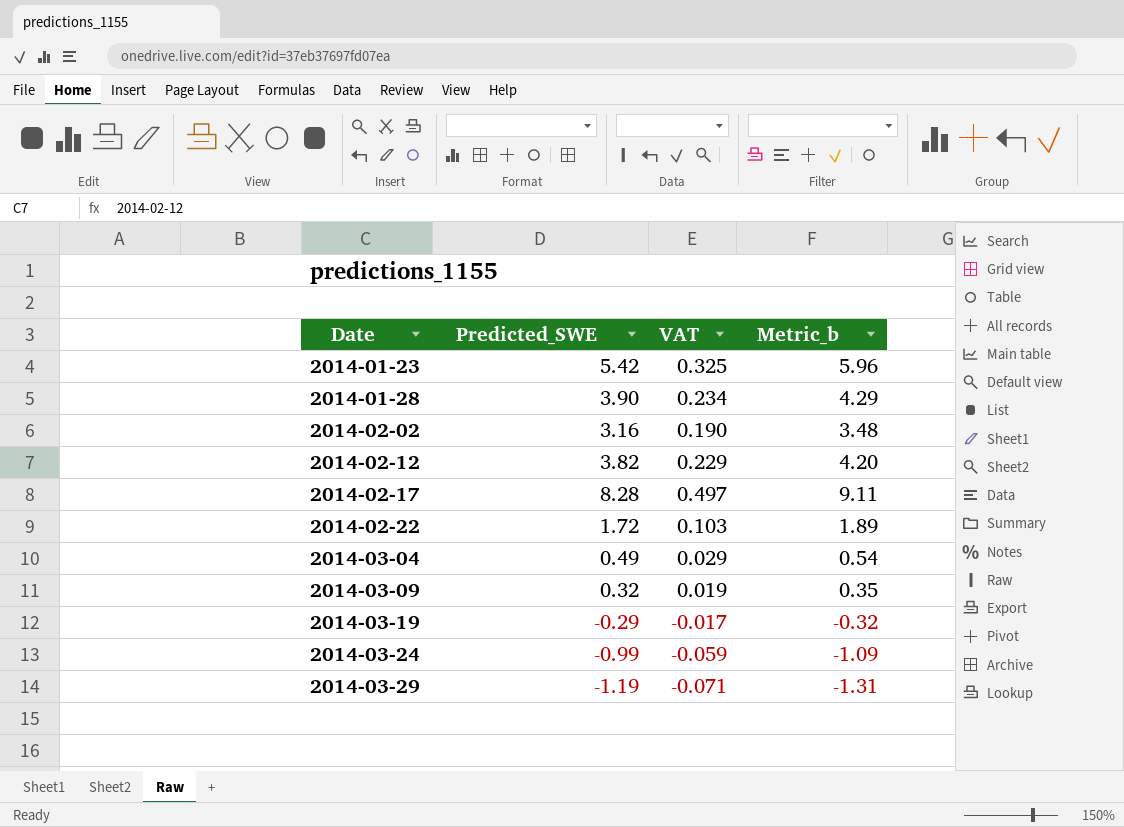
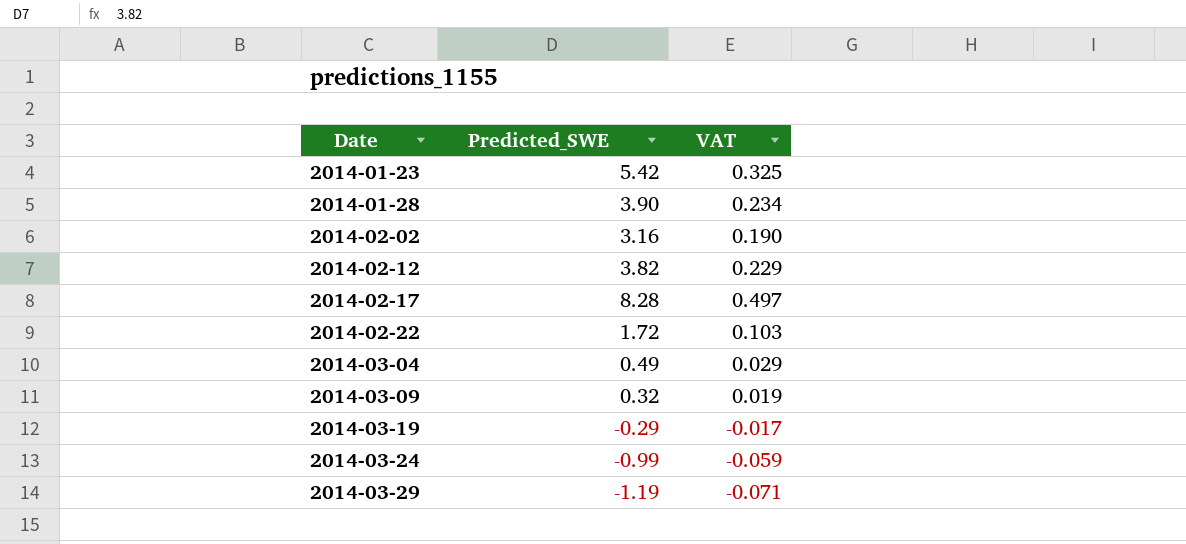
column Metric_b | formula: [Predicted_SWE] * 1.1 -> none

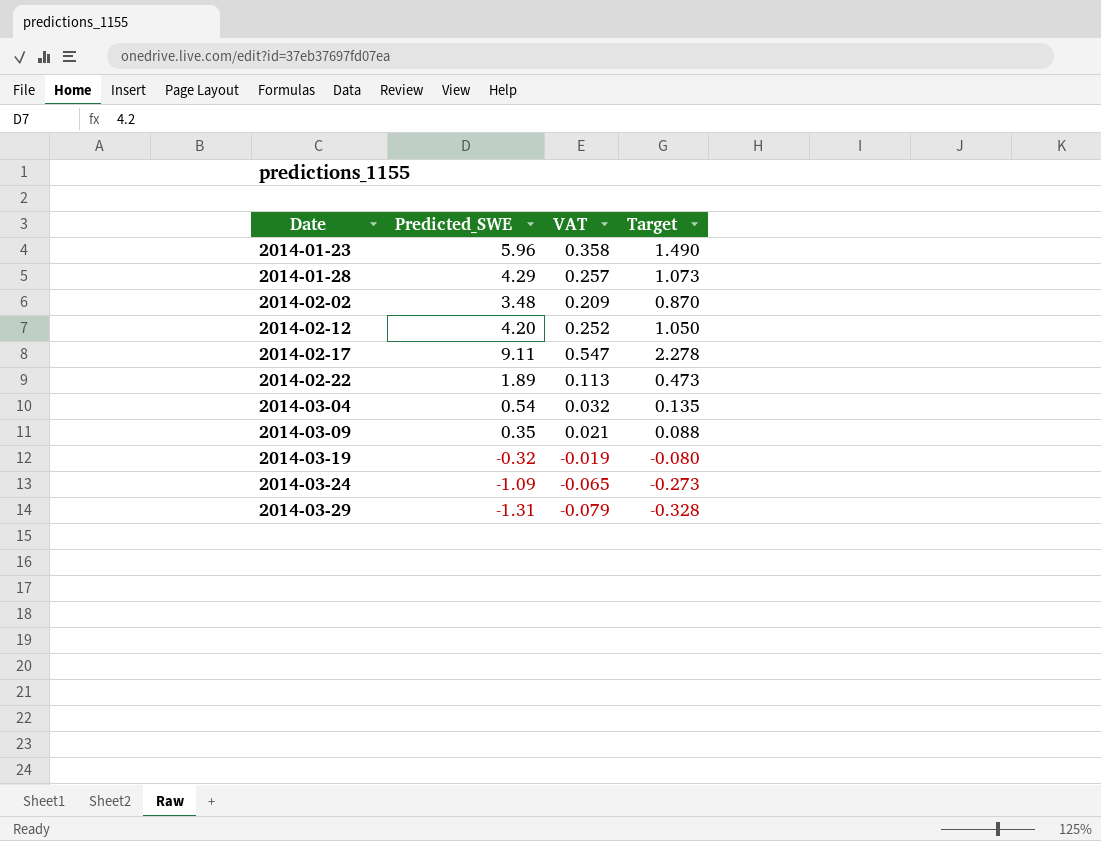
column Target | formula: none -> [Predicted_SWE] * 0.25
2014-01-23 | Predicted_SWE: 5.42 -> 5.96
2014-01-23 | VAT: 0.325 -> 0.358
2014-01-28 | Predicted_SWE: 3.90 -> 4.29
2014-01-28 | VAT: 0.234 -> 0.257
2014-02-02 | Predicted_SWE: 3.16 -> 3.48
2014-02-02 | VAT: 0.190 -> 0.209
2014-02-12 | Predicted_SWE: 3.82 -> 4.20
2014-02-12 | VAT: 0.229 -> 0.252
2014-02-17 | Predicted_SWE: 8.28 -> 9.11
2014-02-17 | VAT: 0.497 -> 0.547
2014-02-22 | Predicted_SWE: 1.72 -> 1.89
2014-02-22 | VAT: 0.103 -> 0.113
2014-03-04 | Predicted_SWE: 0.49 -> 0.54
2014-03-04 | VAT: 0.029 -> 0.032
2014-03-09 | Predicted_SWE: 0.32 -> 0.35
2014-03-09 | VAT: 0.019 -> 0.021
2014-03-19 | Predicted_SWE: -0.29 -> -0.32
2014-03-19 | VAT: -0.017 -> -0.019
2014-03-24 | Predicted_SWE: -0.99 -> -1.09
2014-03-24 | VAT: -0.059 -> -0.065
2014-03-29 | Predicted_SWE: -1.19 -> -1.31
2014-03-29 | VAT: -0.071 -> -0.079

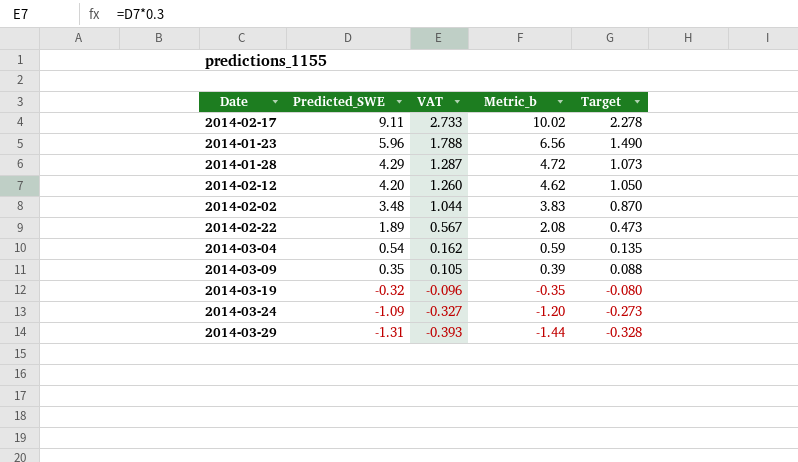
row order: Date ascending -> Predicted_SWE descending
column VAT | formula: [Predicted_SWE] * 0.06 -> [Predicted_SWE] * 0.3
column Metric_b | formula: none -> [Predicted_SWE] * 1.1

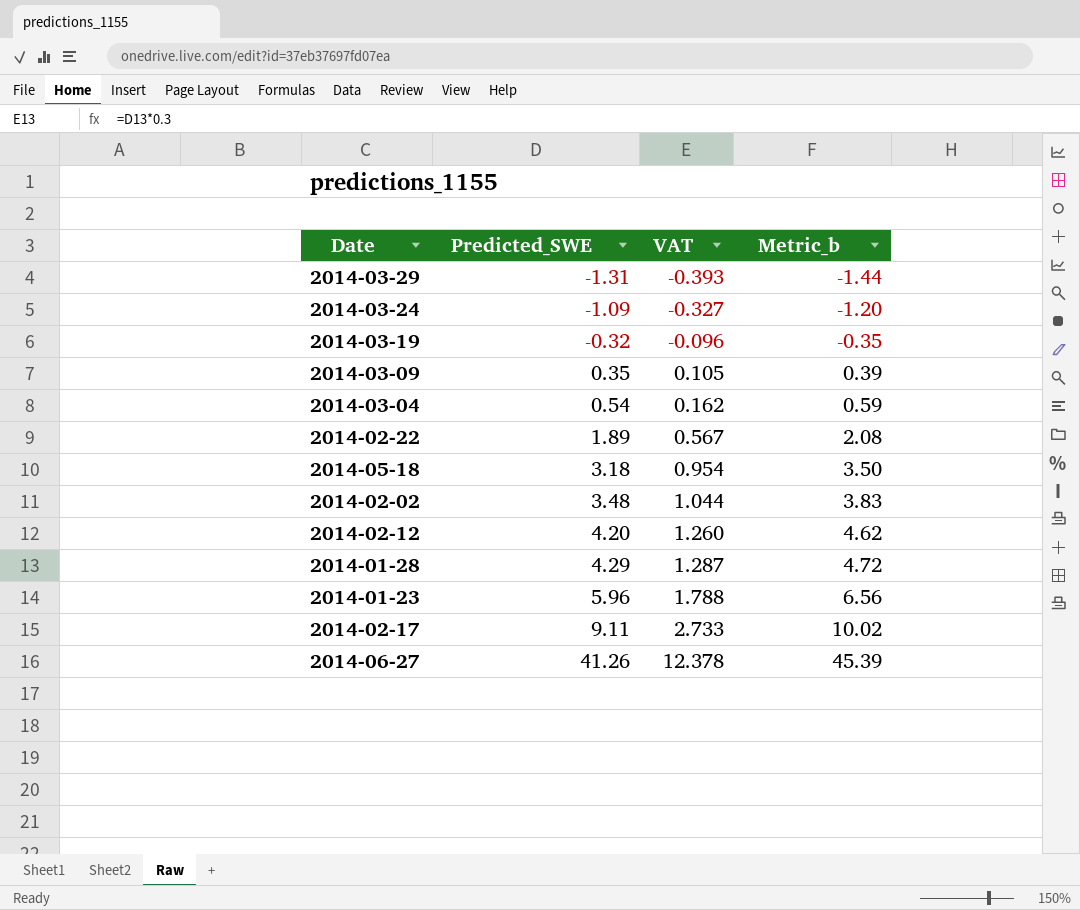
row order: Predicted_SWE descending -> Predicted_SWE ascending
column Target | formula: [Predicted_SWE] * 0.25 -> none
row 2014-05-18: none -> 3.18 | 0.954 | 3.50
row 2014-06-27: none -> 41.26 | 12.378 | 45.39

